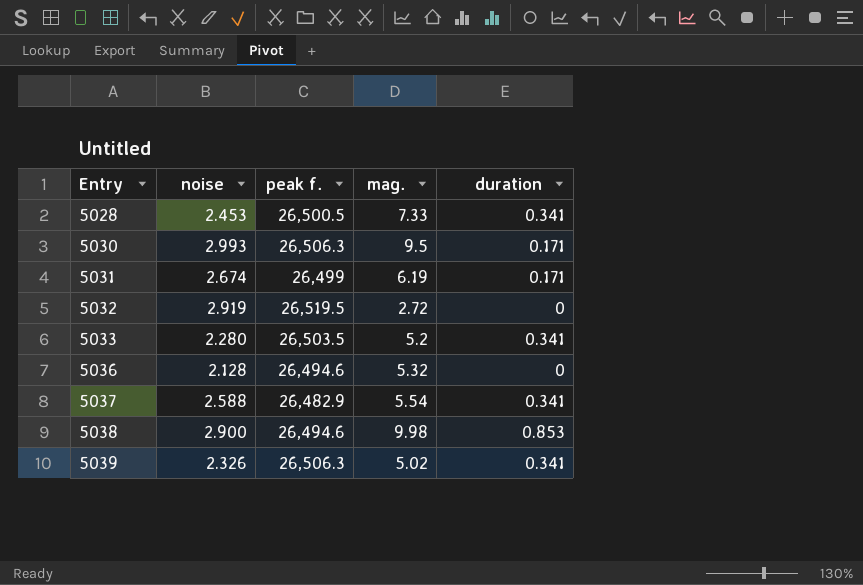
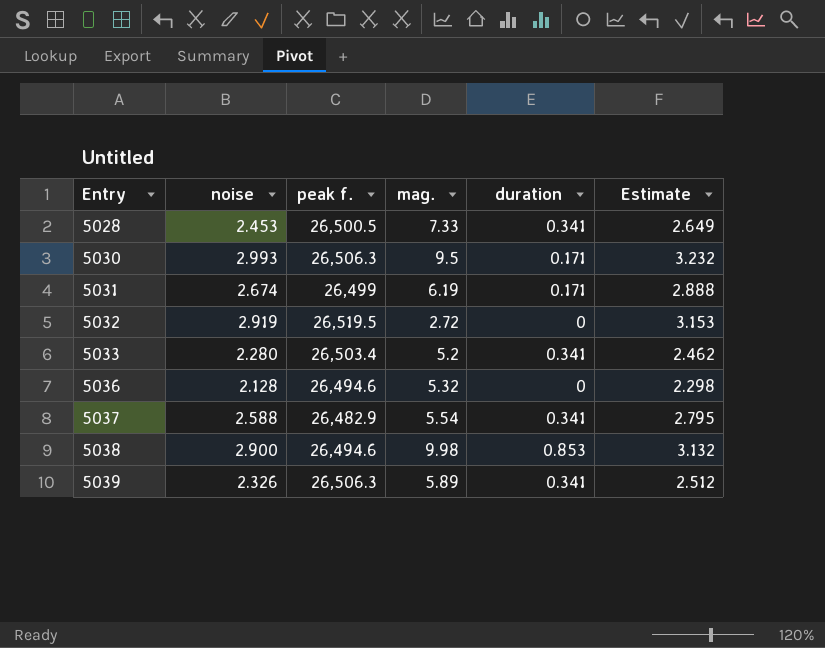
column Estimate | formula: none -> [noise] * 1.08
5033 | peak f.: 26,503.5 -> 26,503.4
5039 | mag.: 5.02 -> 5.89

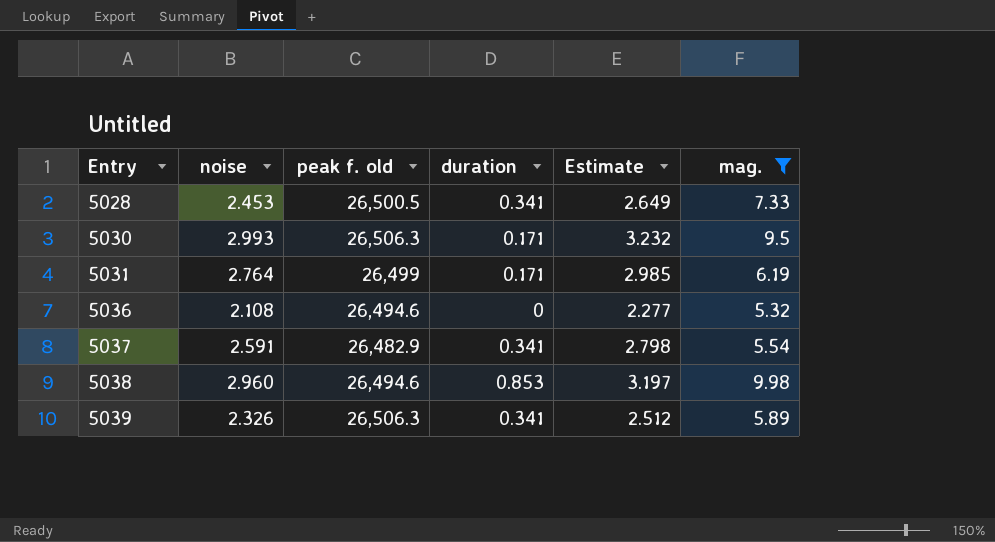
filter: none -> mag. >= 5.32
column name: peak f. -> peak f. old
column mag. | position: 4 -> 6
5031 | noise: 2.674 -> 2.764
5031 | Estimate: 2.888 -> 2.985
5036 | noise: 2.128 -> 2.108
5036 | Estimate: 2.298 -> 2.277
5037 | noise: 2.588 -> 2.591
5037 | Estimate: 2.795 -> 2.798
5038 | noise: 2.900 -> 2.960
5038 | Estimate: 3.132 -> 3.197

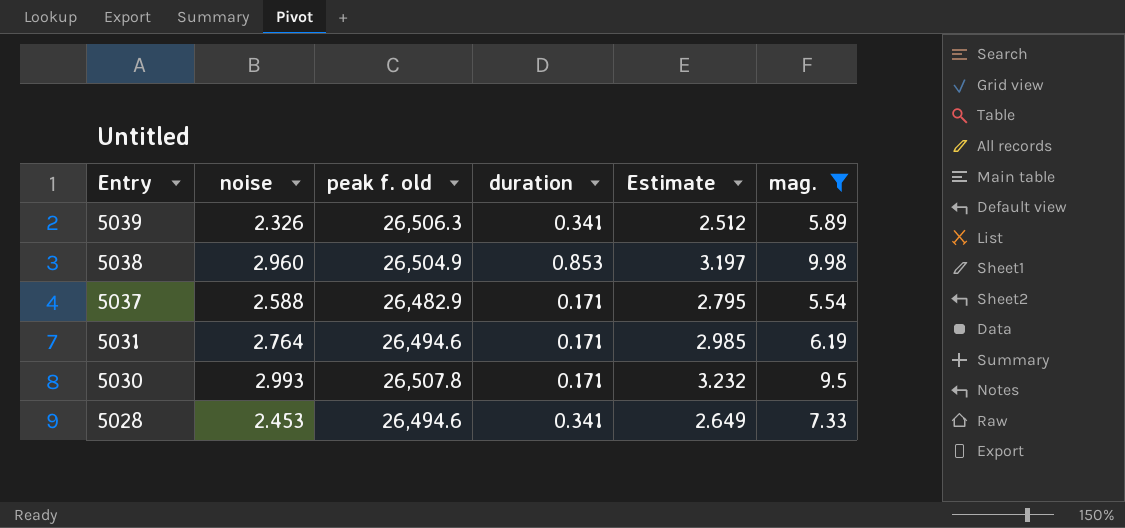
row order: Entry ascending -> Entry descending
row 5036: 2.108 | 26,494.6 | 0 | 2.277 | 5.32 -> none
5038 | peak f. old: 26,494.6 -> 26,504.9
5037 | noise: 2.591 -> 2.588
5037 | duration: 0.341 -> 0.171
5037 | Estimate: 2.798 -> 2.795
5031 | peak f. old: 26,499 -> 26,494.6
5030 | peak f. old: 26,506.3 -> 26,507.8
5028 | peak f. old: 26,500.5 -> 26,494.6

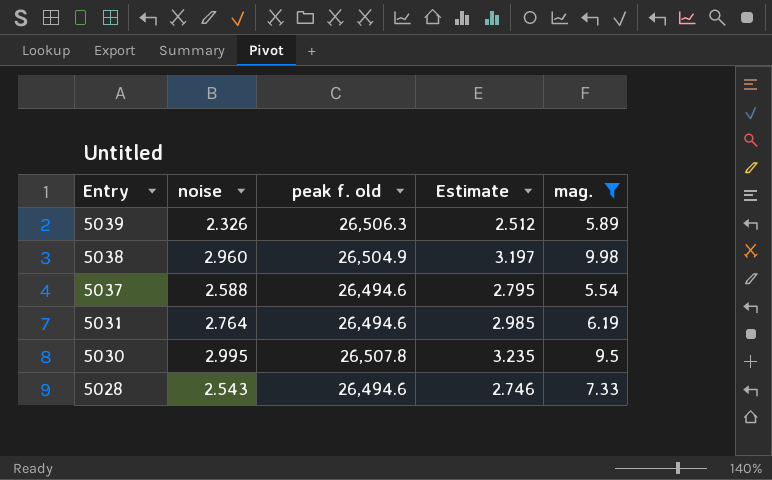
column duration | position: 4 -> none
5037 | peak f. old: 26,482.9 -> 26,494.6
5030 | noise: 2.993 -> 2.995
5030 | Estimate: 3.232 -> 3.235
5028 | noise: 2.453 -> 2.543
5028 | Estimate: 2.649 -> 2.746

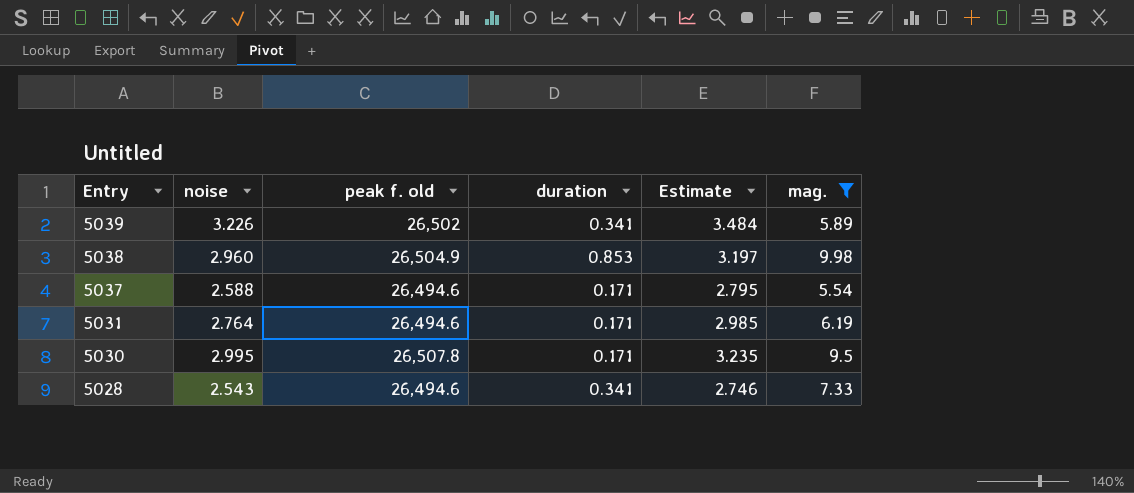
column duration | position: none -> 4
5039 | noise: 2.326 -> 3.226
5039 | peak f. old: 26,506.3 -> 26,502
5039 | Estimate: 2.512 -> 3.484

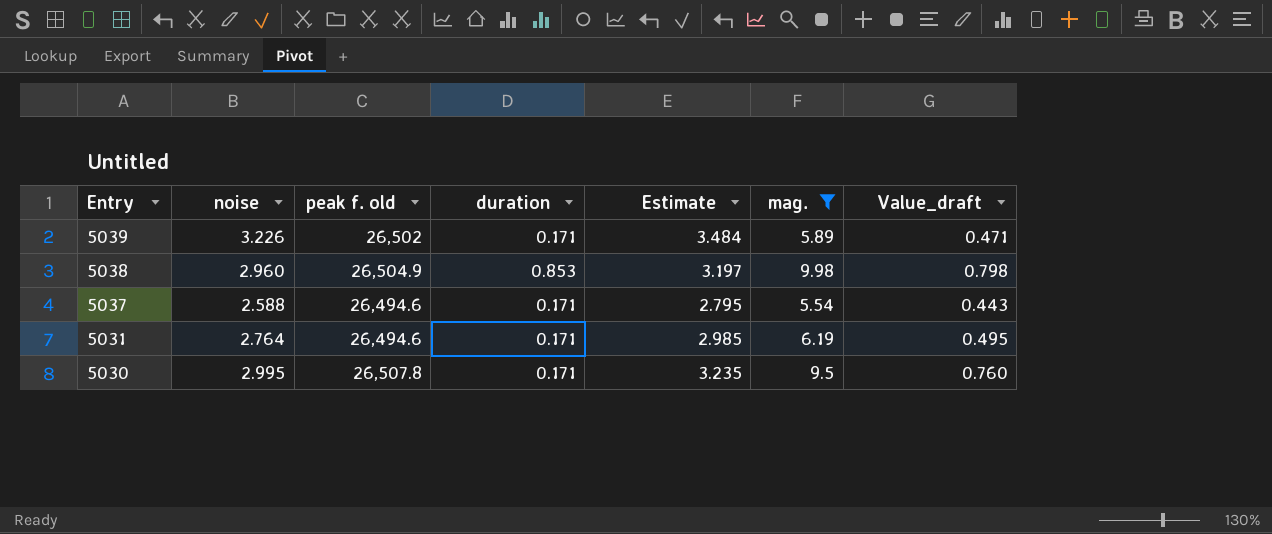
column Value_draft | formula: none -> [mag.] * 0.08
row 5028: 2.543 | 26,494.6 | 0.341 | 2.746 | 7.33 -> none
5039 | duration: 0.341 -> 0.171

